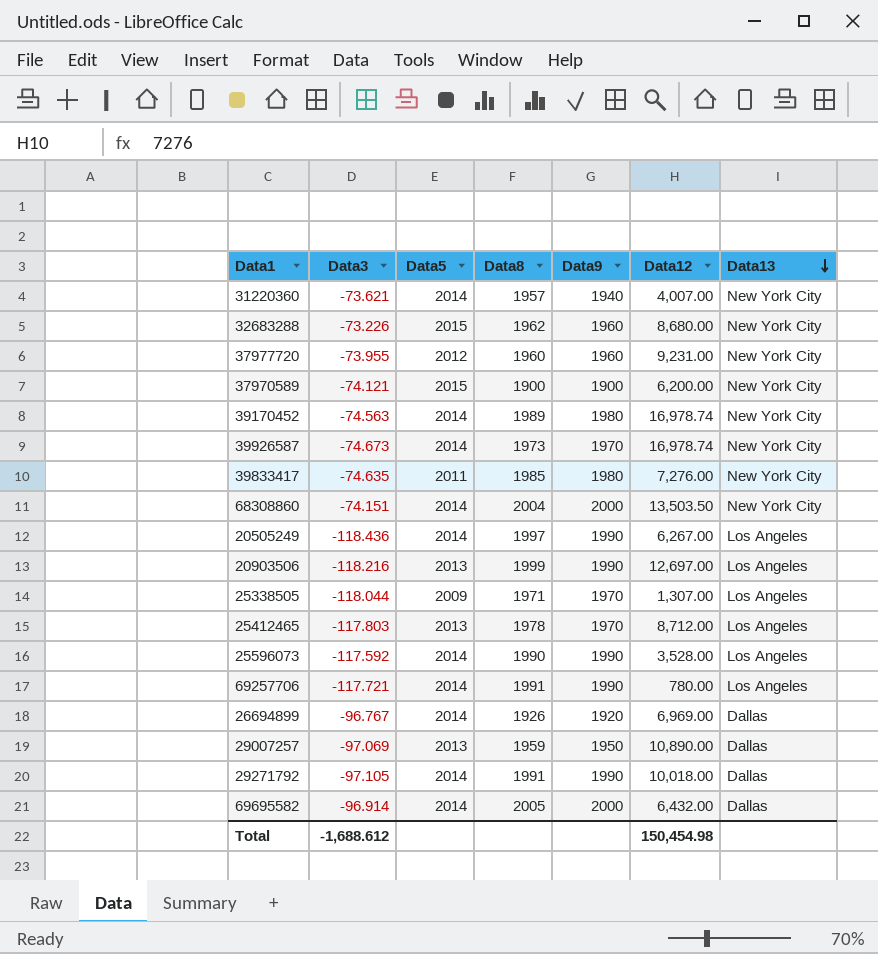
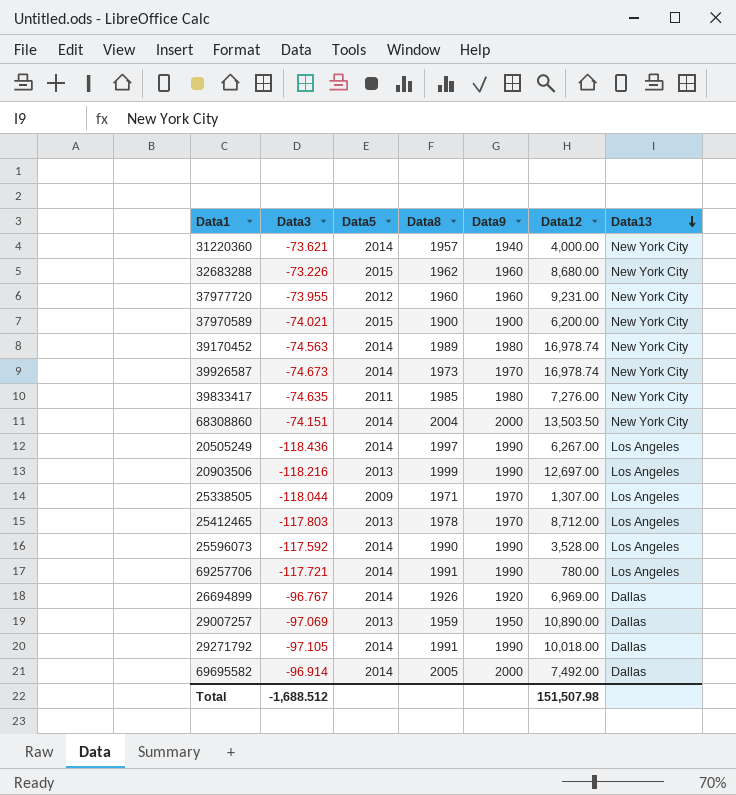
31220360 | Data12: 4,007.00 -> 4,000.00
37970589 | Data3: -74.121 -> -74.021
69695582 | Data12: 6,432.00 -> 7,492.00
Total | Data3: -1,688.612 -> -1,688.512
Total | Data12: 150,454.98 -> 151,507.98

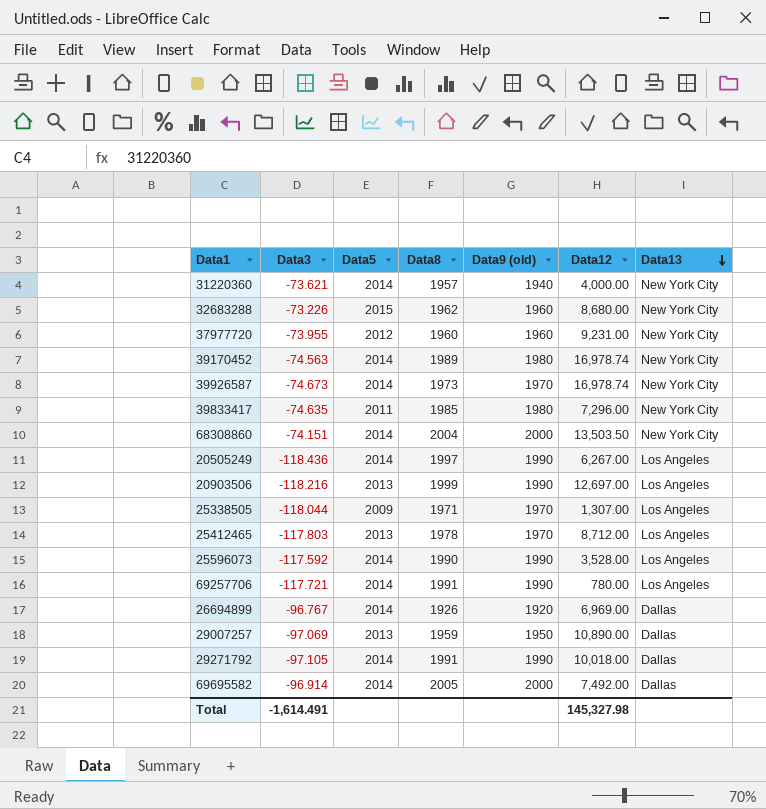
column name: Data9 -> Data9 (old)
row 37970589: -74.021 | 2015 | 1900 | 1900 | 6,200.00 | New York City -> none
39833417 | Data12: 7,276.00 -> 7,296.00
Total | Data3: -1,688.512 -> -1,614.491
Total | Data12: 151,507.98 -> 145,327.98

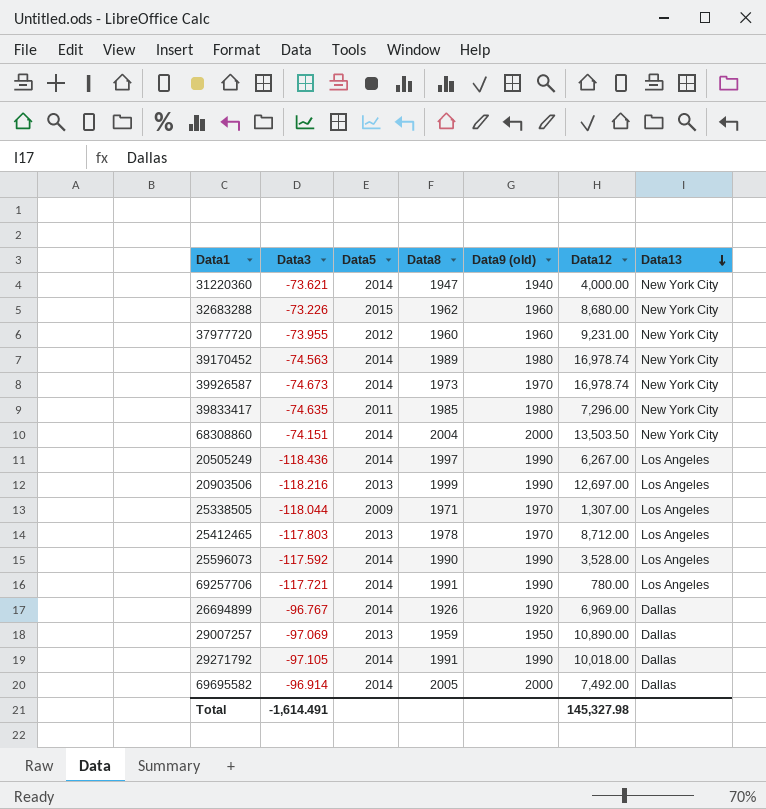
31220360 | Data8: 1957 -> 1947

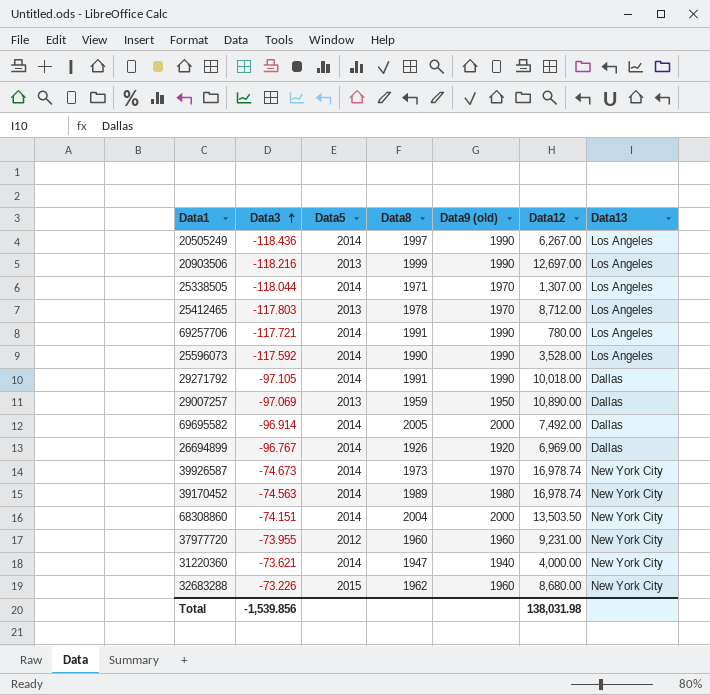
row order: Data13 descending -> Data3 ascending
row 39833417: -74.635 | 2011 | 1985 | 1980 | 7,296.00 | New York City -> none
25338505 | Data5: 2009 -> 2014
Total | Data3: -1,614.491 -> -1,539.856
Total | Data12: 145,327.98 -> 138,031.98

